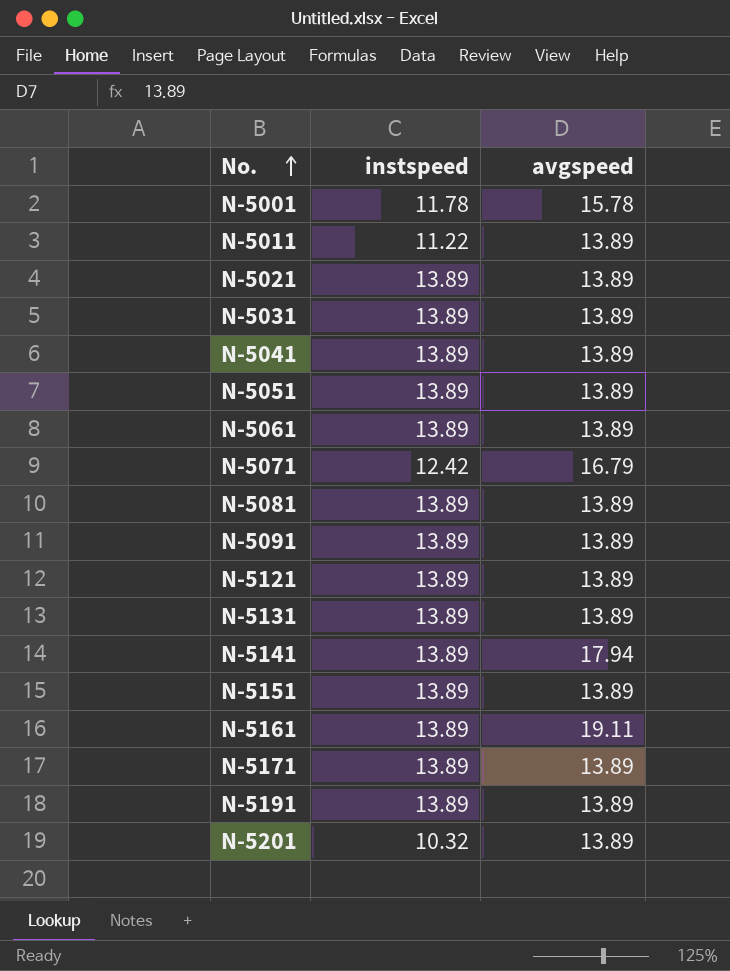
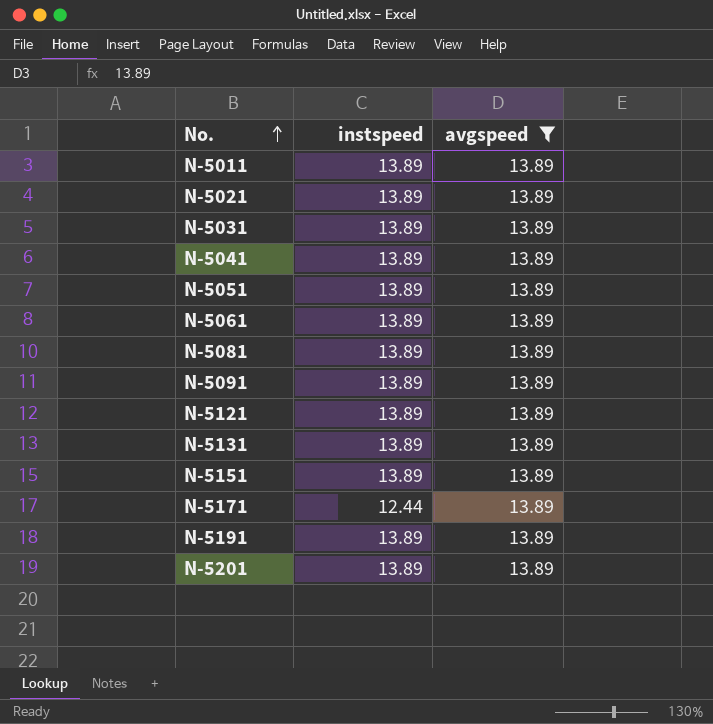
filter: none -> avgspeed = 13.89
N-5011 | instspeed: 11.22 -> 13.89
N-5171 | instspeed: 13.89 -> 12.44
N-5201 | instspeed: 10.32 -> 13.89

